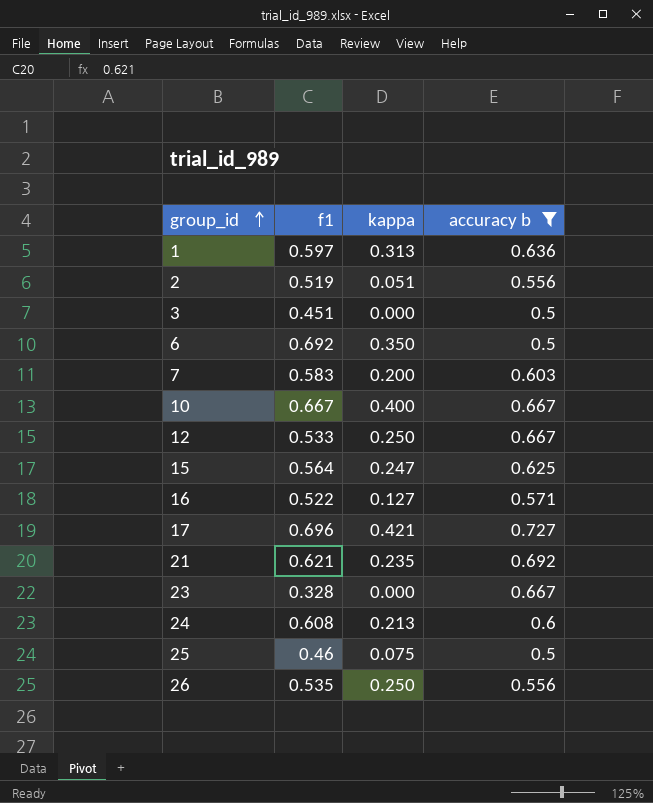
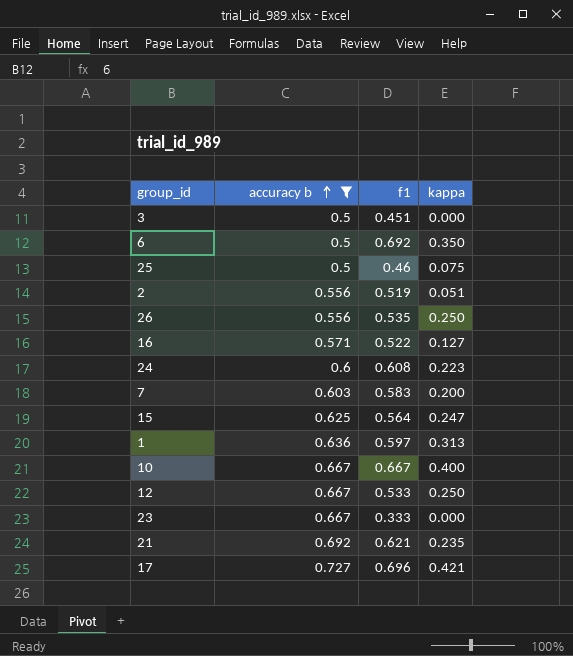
row order: group_id ascending -> accuracy b ascending
column accuracy b | position: 4 -> 2
24 | kappa: 0.213 -> 0.223
23 | f1: 0.328 -> 0.333

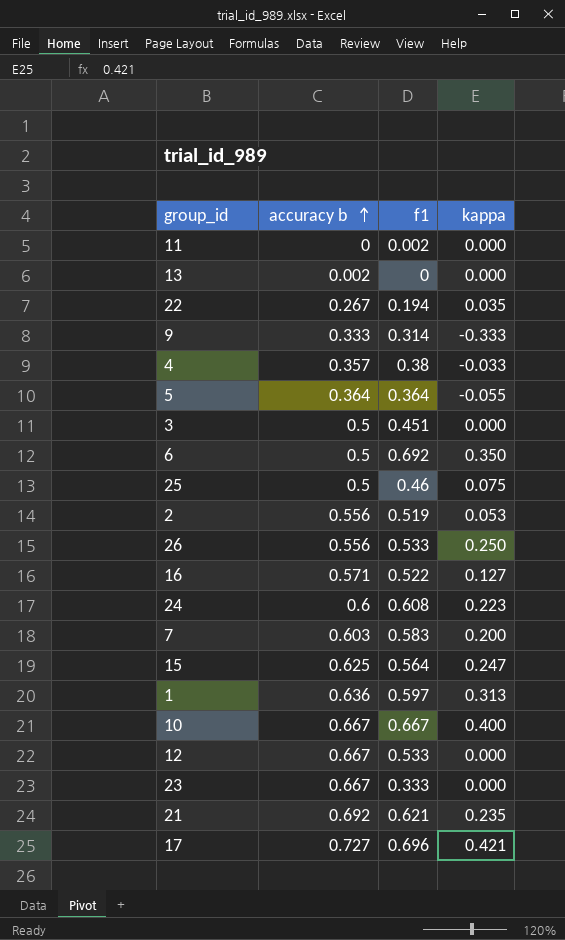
filter: accuracy b >= 0.5 -> none
2 | kappa: 0.051 -> 0.053
26 | f1: 0.535 -> 0.533
12 | kappa: 0.250 -> 0.000

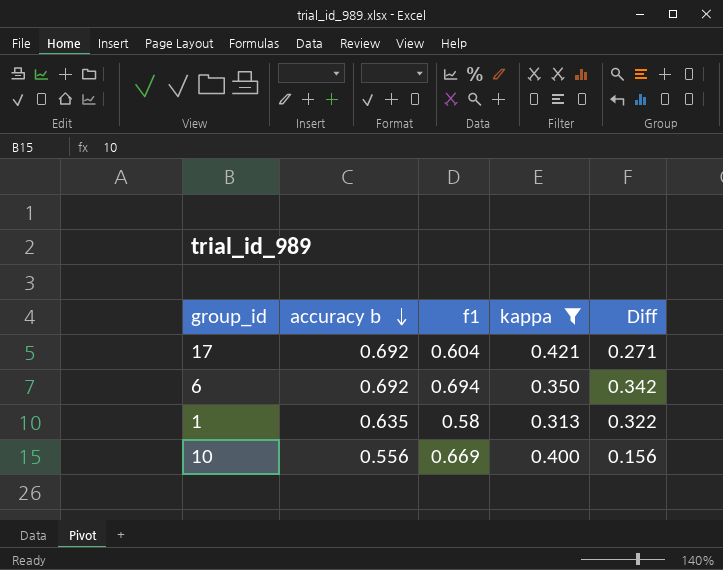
filter: none -> kappa >= 0.313
row order: accuracy b ascending -> accuracy b descending
column Diff | formula: none -> [accuracy b] - [kappa]
17 | accuracy b: 0.727 -> 0.692
17 | f1: 0.696 -> 0.604
6 | accuracy b: 0.5 -> 0.692
6 | f1: 0.692 -> 0.694
1 | accuracy b: 0.636 -> 0.635
1 | f1: 0.597 -> 0.58
10 | accuracy b: 0.667 -> 0.556
10 | f1: 0.667 -> 0.669

